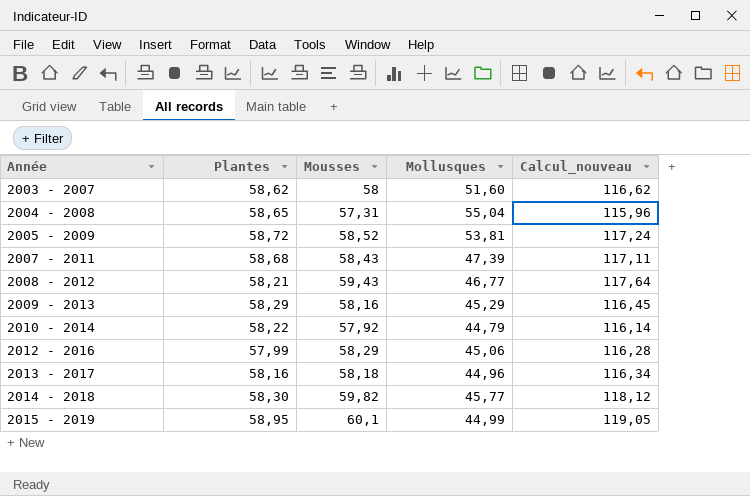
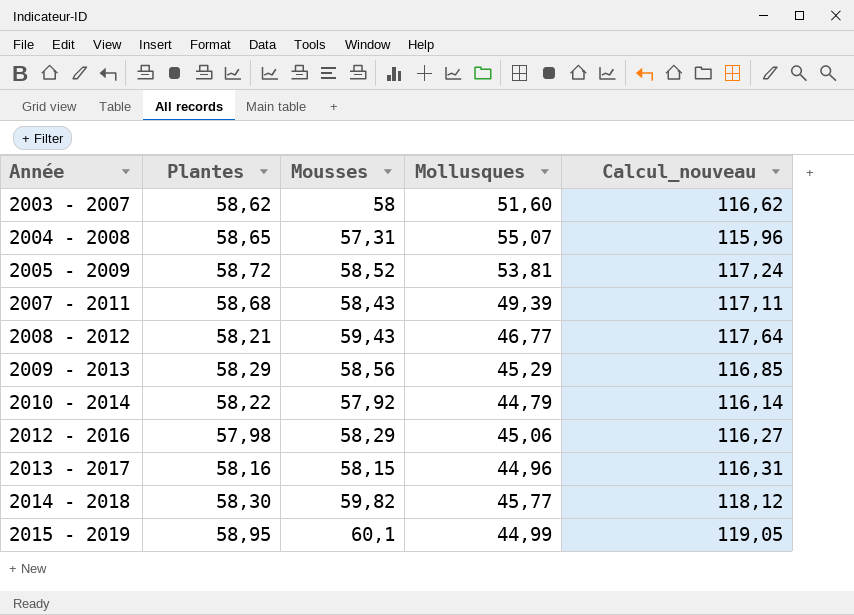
2004 - 2008 | Mollusques: 55,04 -> 55,07
2007 - 2011 | Mollusques: 47,39 -> 49,39
2009 - 2013 | Mousses: 58,16 -> 58,56
2009 - 2013 | Calcul_nouveau: 116,45 -> 116,85
2012 - 2016 | Plantes: 57,99 -> 57,98
2012 - 2016 | Calcul_nouveau: 116,28 -> 116,27
2013 - 2017 | Mousses: 58,18 -> 58,15
2013 - 2017 | Calcul_nouveau: 116,34 -> 116,31

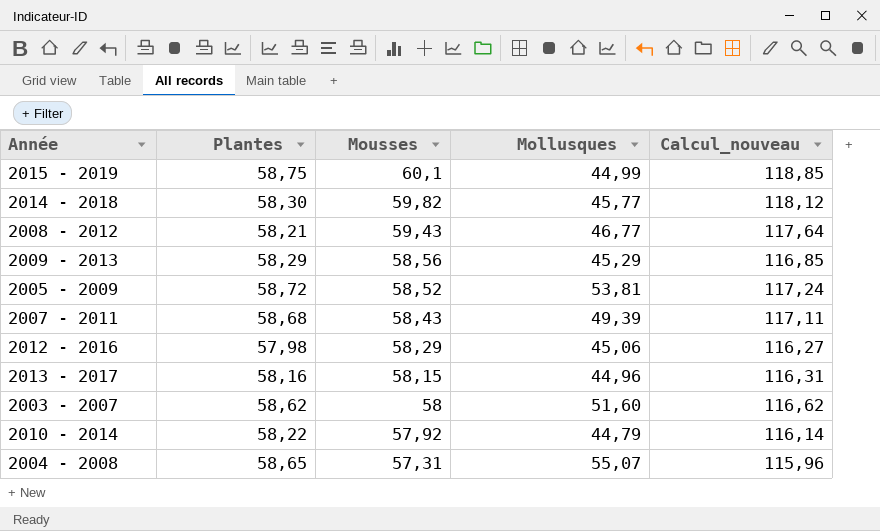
row order: Année ascending -> Mousses descending
2015 - 2019 | Plantes: 58,95 -> 58,75
2015 - 2019 | Calcul_nouveau: 119,05 -> 118,85

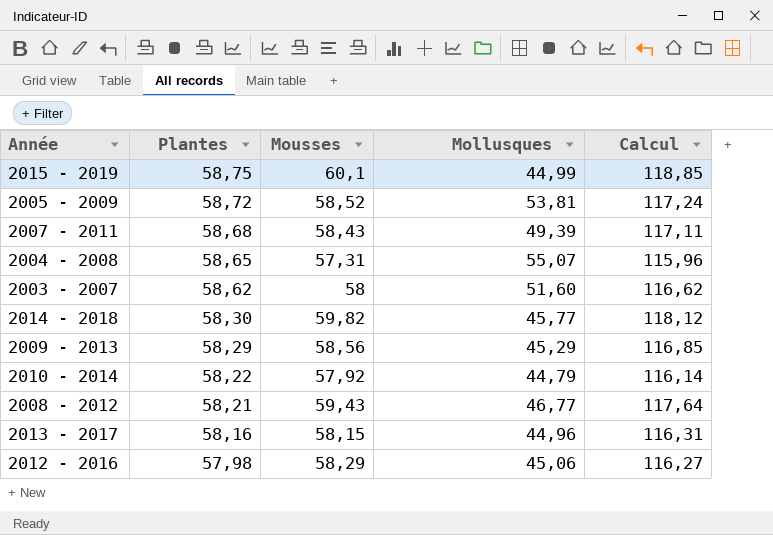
row order: Mousses descending -> Plantes descending
column name: Calcul_nouveau -> Calcul

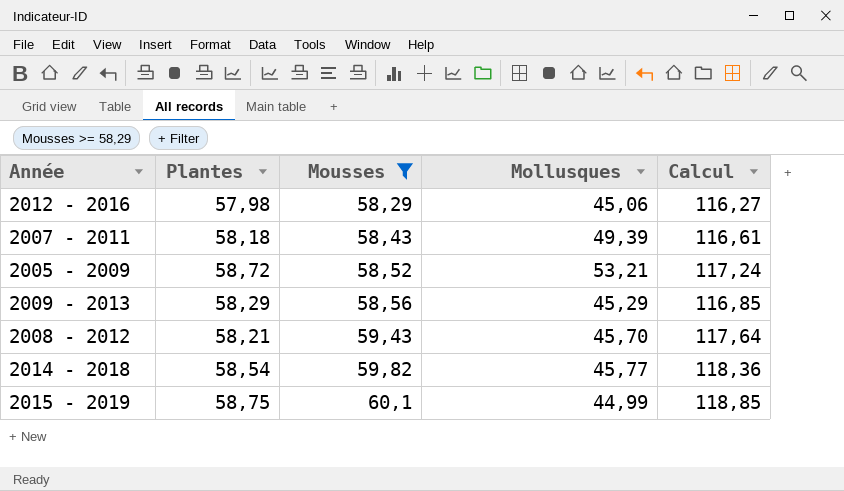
filter: none -> Mousses >= 58,29
row order: Plantes descending -> Mousses ascending
2007 - 2011 | Plantes: 58,68 -> 58,18
2007 - 2011 | Calcul: 117,11 -> 116,61
2005 - 2009 | Mollusques: 53,81 -> 53,21
2008 - 2012 | Mollusques: 46,77 -> 45,70
2014 - 2018 | Plantes: 58,30 -> 58,54
2014 - 2018 | Calcul: 118,12 -> 118,36

